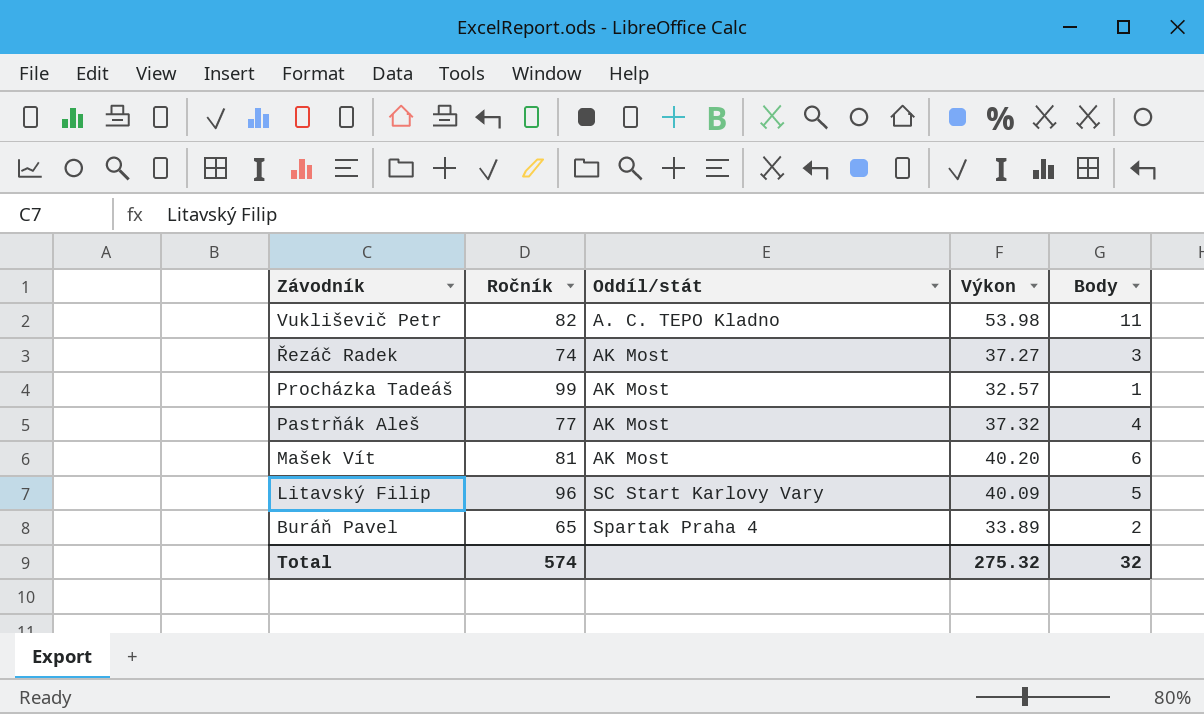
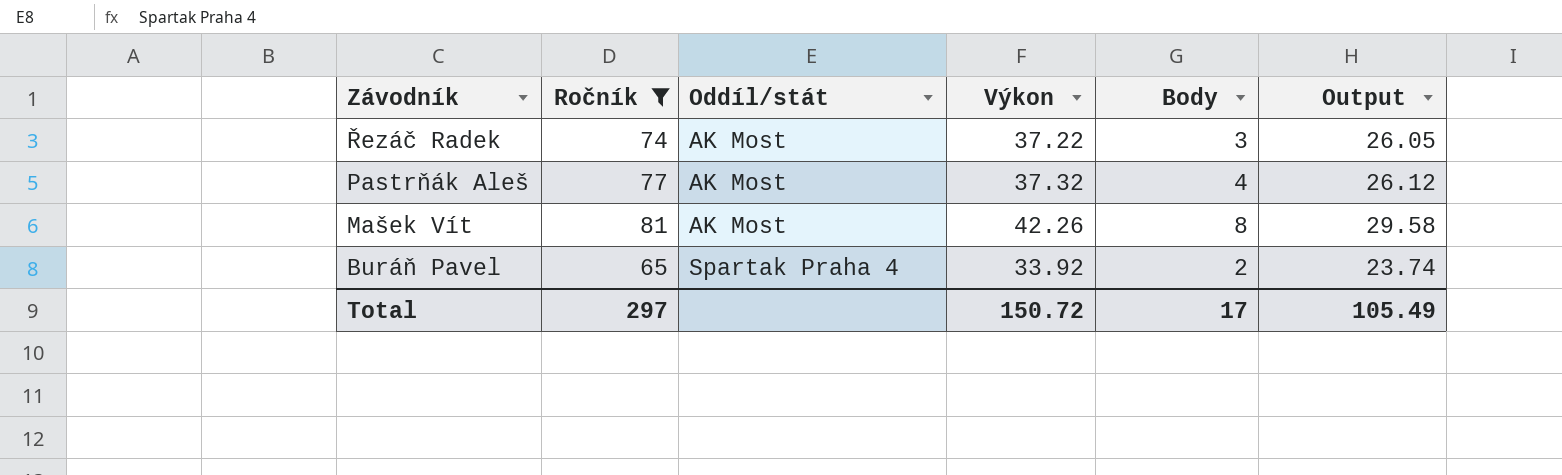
filter: none -> Ročník <= 81
column Output | formula: none -> [Výkon] * 0.7
Řezáč Radek | Výkon: 37.27 -> 37.22
Mašek Vít | Výkon: 40.20 -> 42.26
Mašek Vít | Body: 6 -> 8
Buráň Pavel | Výkon: 33.89 -> 33.92
Total | Ročník: 574 -> 297
Total | Výkon: 275.32 -> 150.72
Total | Body: 32 -> 17

